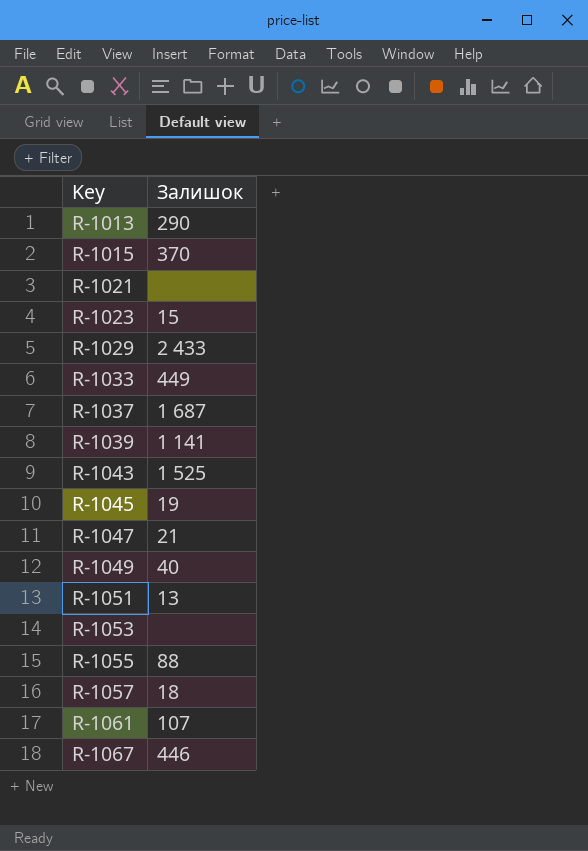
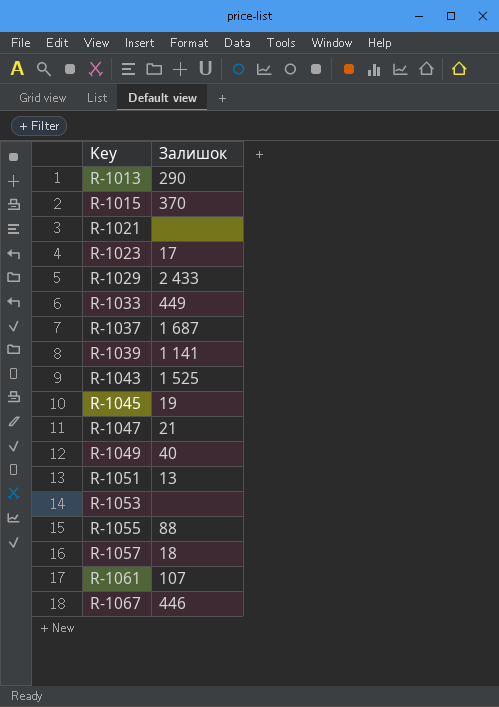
R-1023 | Залишок: 15 -> 17

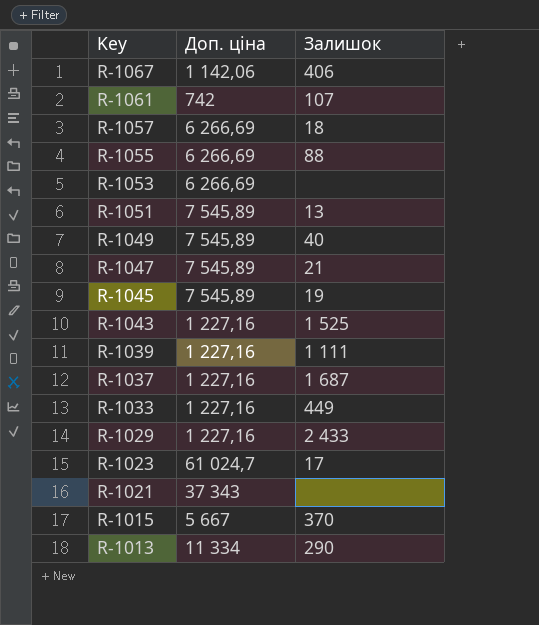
row order: Key ascending -> Key descending
column Доп. ціна | position: none -> 2
R-1067 | Залишок: 446 -> 406
R-1039 | Залишок: 1 141 -> 1 111

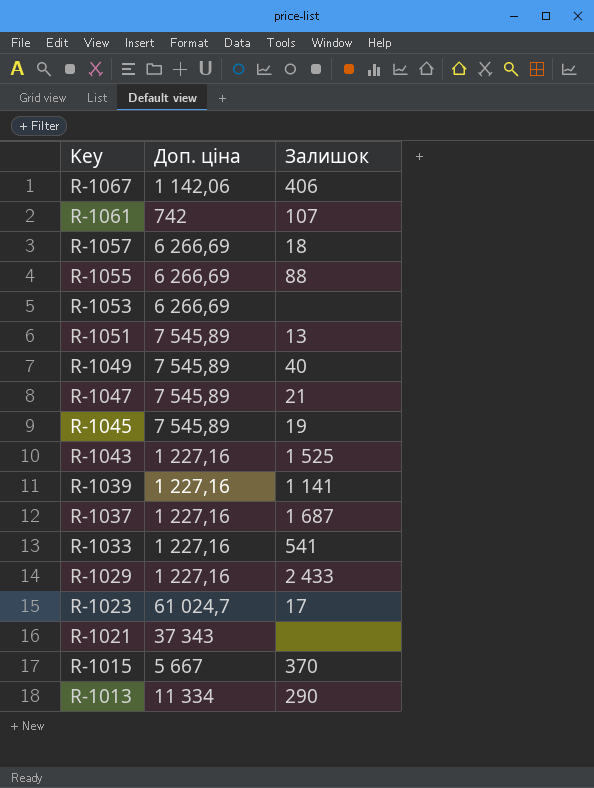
R-1039 | Залишок: 1 111 -> 1 141
R-1033 | Залишок: 449 -> 541

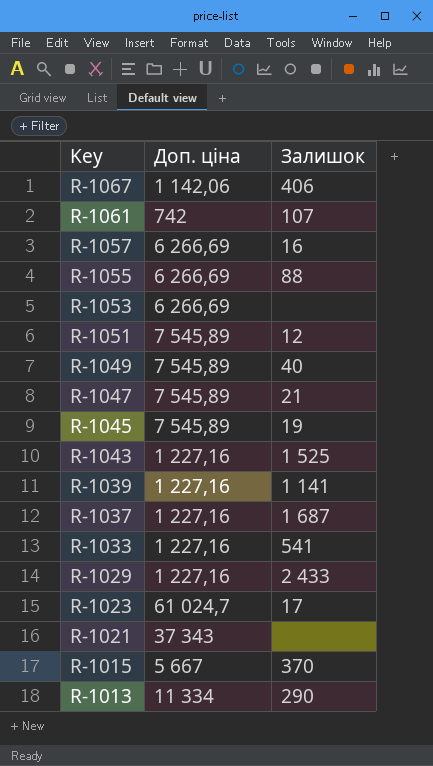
R-1057 | Залишок: 18 -> 16
R-1051 | Залишок: 13 -> 12

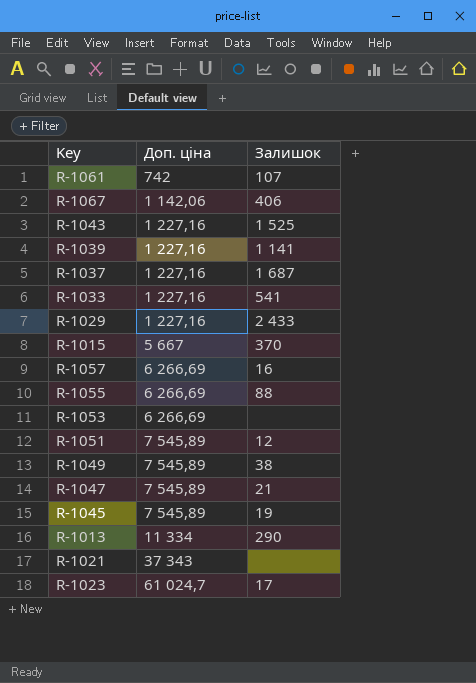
row order: Key descending -> Доп. ціна ascending
R-1049 | Залишок: 40 -> 38

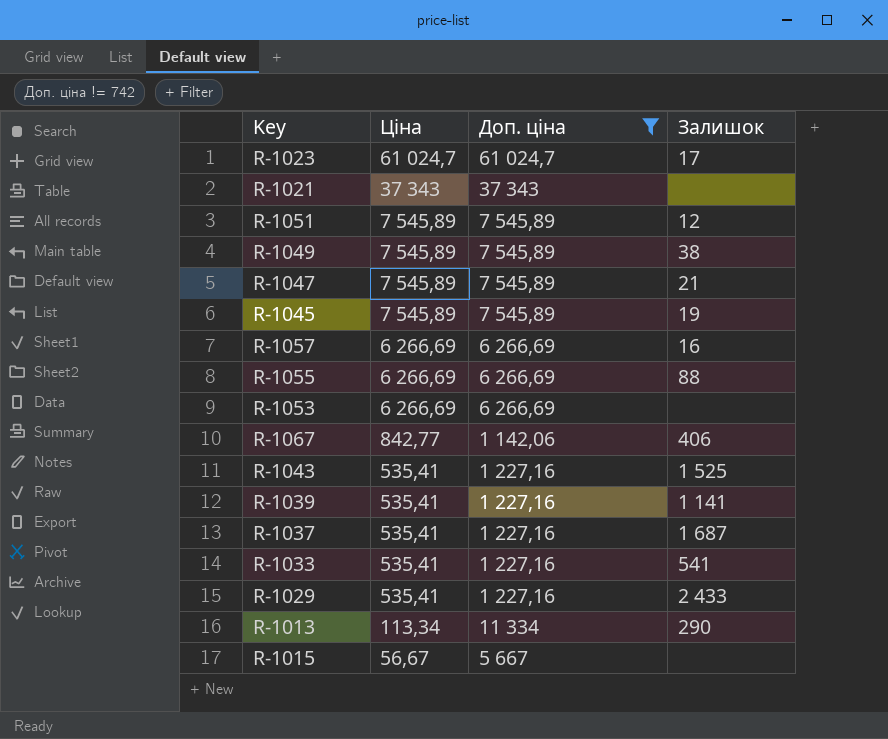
filter: none -> Доп. ціна != 742
row order: Доп. ціна ascending -> Ціна descending
column Ціна | position: none -> 2
R-1015 | Залишок: 370 -> none

